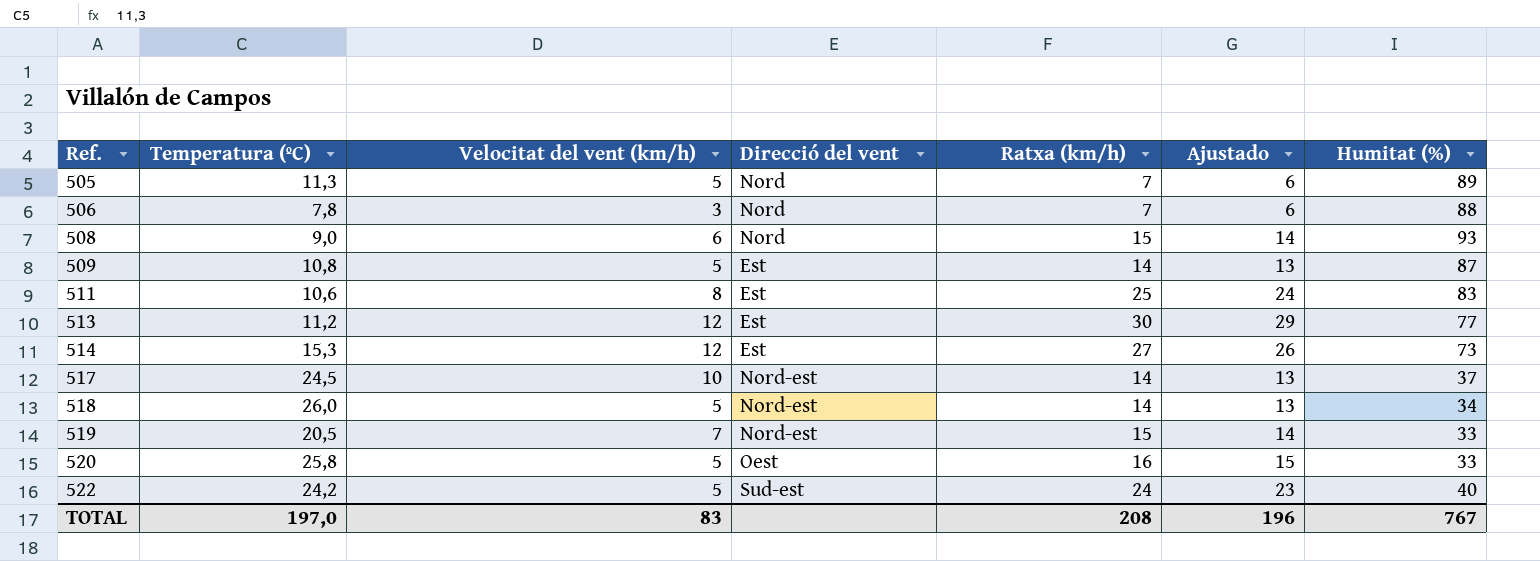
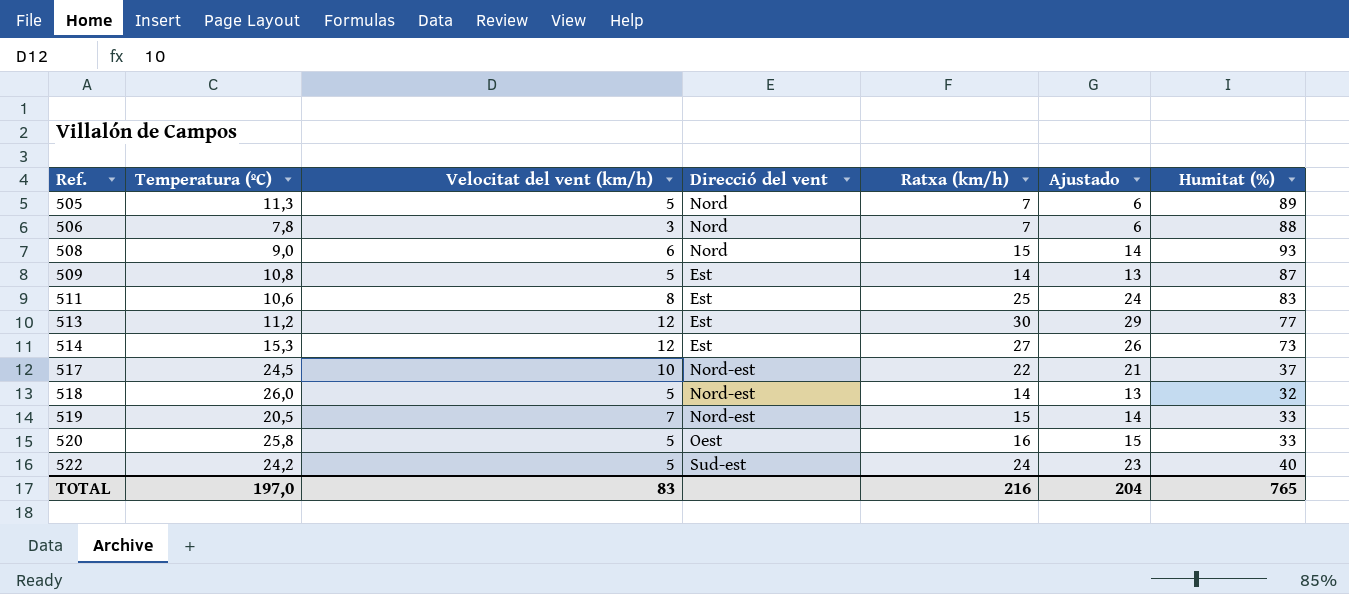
517 | Ratxa (km/h): 14 -> 22
517 | Ajustado: 13 -> 21
518 | Humitat (%): 34 -> 32
TOTAL | Ratxa (km/h): 208 -> 216
TOTAL | Ajustado: 196 -> 204
TOTAL | Humitat (%): 767 -> 765

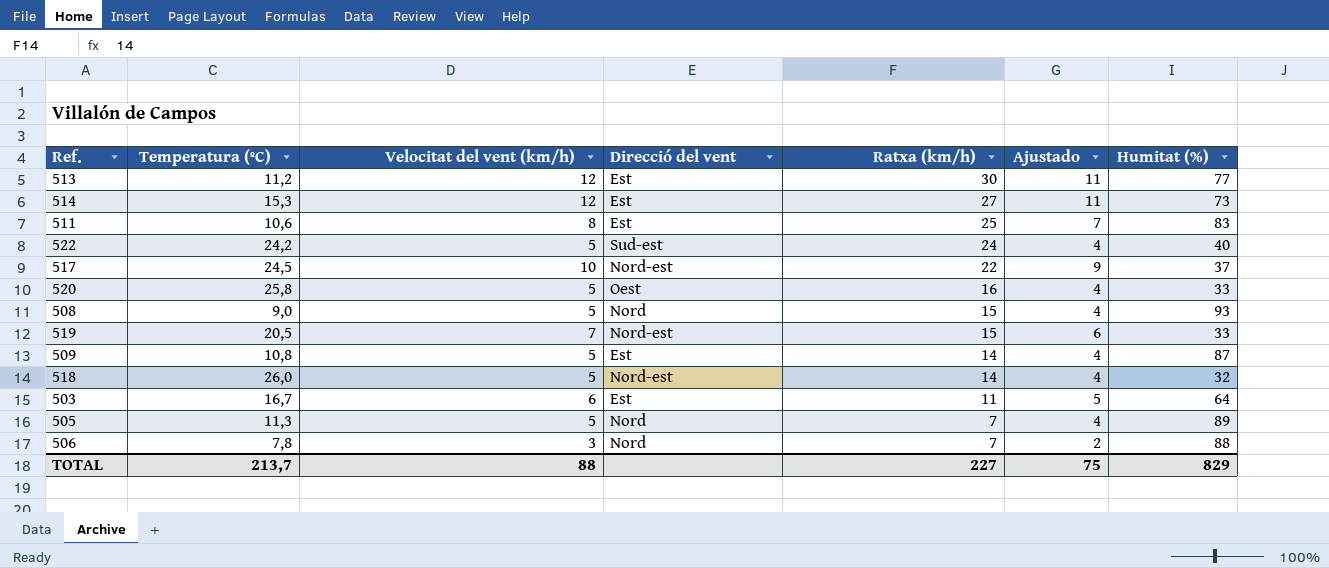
row order: Ref. ascending -> Ratxa (km/h) descending
column Ajustado | formula: [Ratxa (km/h)] - 1 -> [Velocitat del vent (km/h)] - 1
508 | Velocitat del vent (km/h): 6 -> 5
row 503: none -> 16,7 | 6 | Est | 11 | 5 | 64
TOTAL | Temperatura (ºC): 197,0 -> 213,7
TOTAL | Velocitat del vent (km/h): 83 -> 88
TOTAL | Ratxa (km/h): 216 -> 227
TOTAL | Ajustado: 204 -> 75
TOTAL | Humitat (%): 765 -> 829

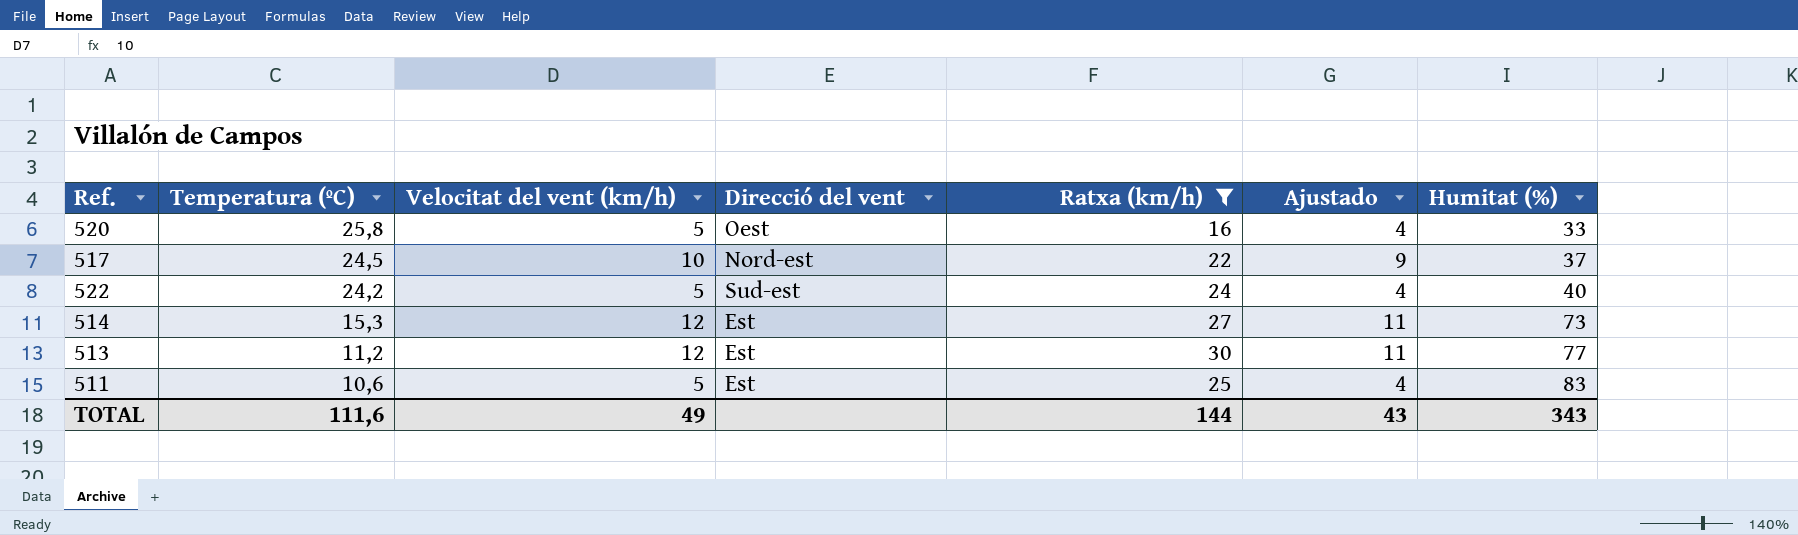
filter: none -> Ratxa (km/h) >= 16
row order: Ratxa (km/h) descending -> Temperatura (ºC) descending
511 | Velocitat del vent (km/h): 8 -> 5
511 | Ajustado: 7 -> 4
TOTAL | Temperatura (ºC): 213,7 -> 111,6
TOTAL | Velocitat del vent (km/h): 88 -> 49
TOTAL | Ratxa (km/h): 227 -> 144
TOTAL | Ajustado: 75 -> 43
TOTAL | Humitat (%): 829 -> 343

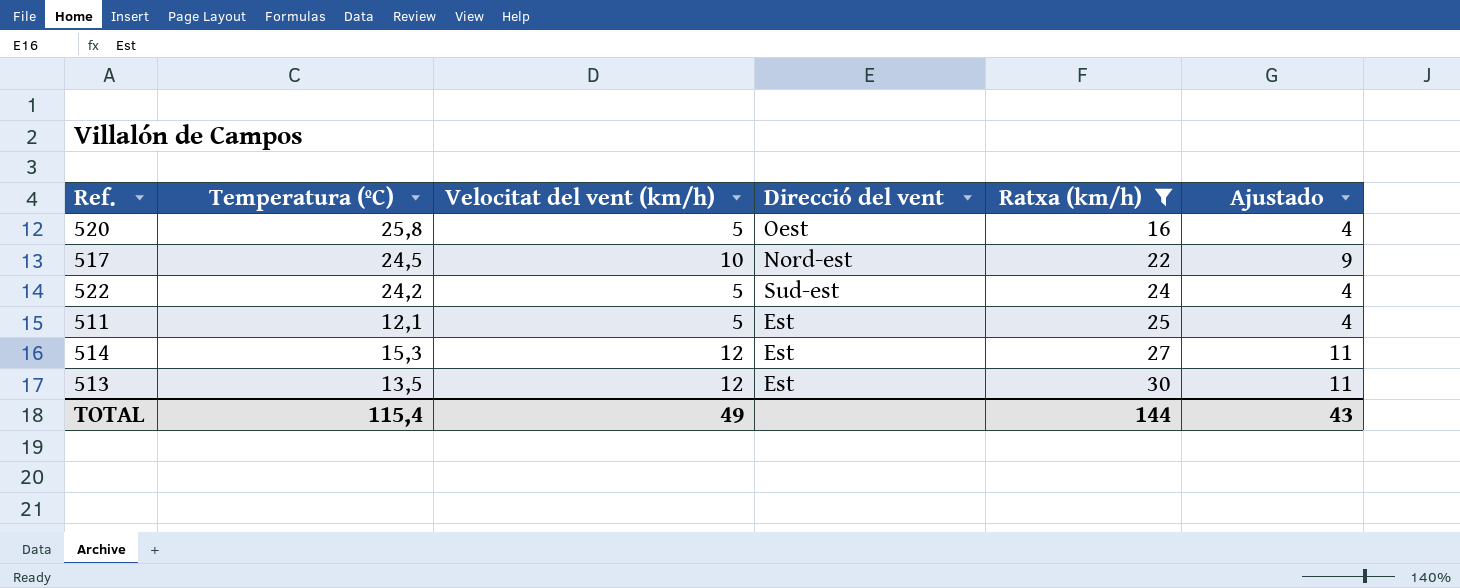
row order: Temperatura (ºC) descending -> Ratxa (km/h) ascending
column Humitat (%) | position: 7 -> none
511 | Temperatura (ºC): 10,6 -> 12,1
513 | Temperatura (ºC): 11,2 -> 13,5
TOTAL | Temperatura (ºC): 111,6 -> 115,4

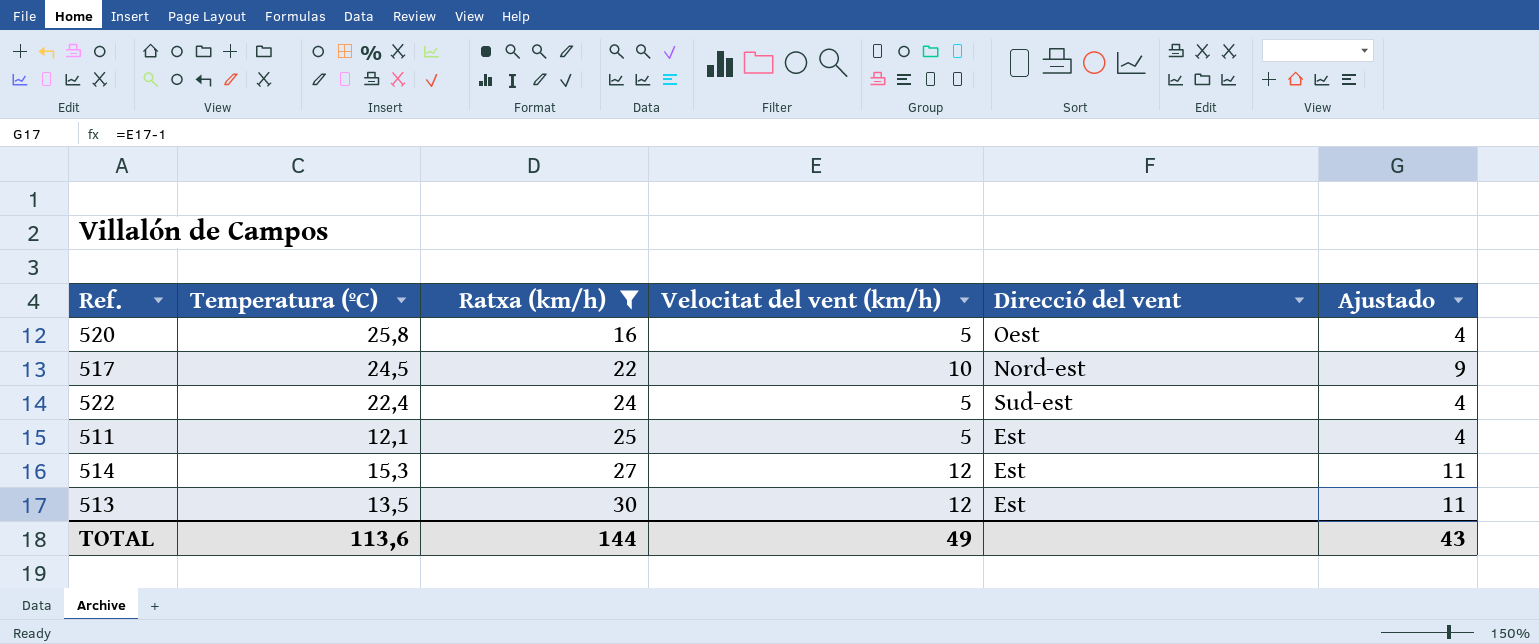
column Ratxa (km/h) | position: 5 -> 3
522 | Temperatura (ºC): 24,2 -> 22,4
TOTAL | Temperatura (ºC): 115,4 -> 113,6

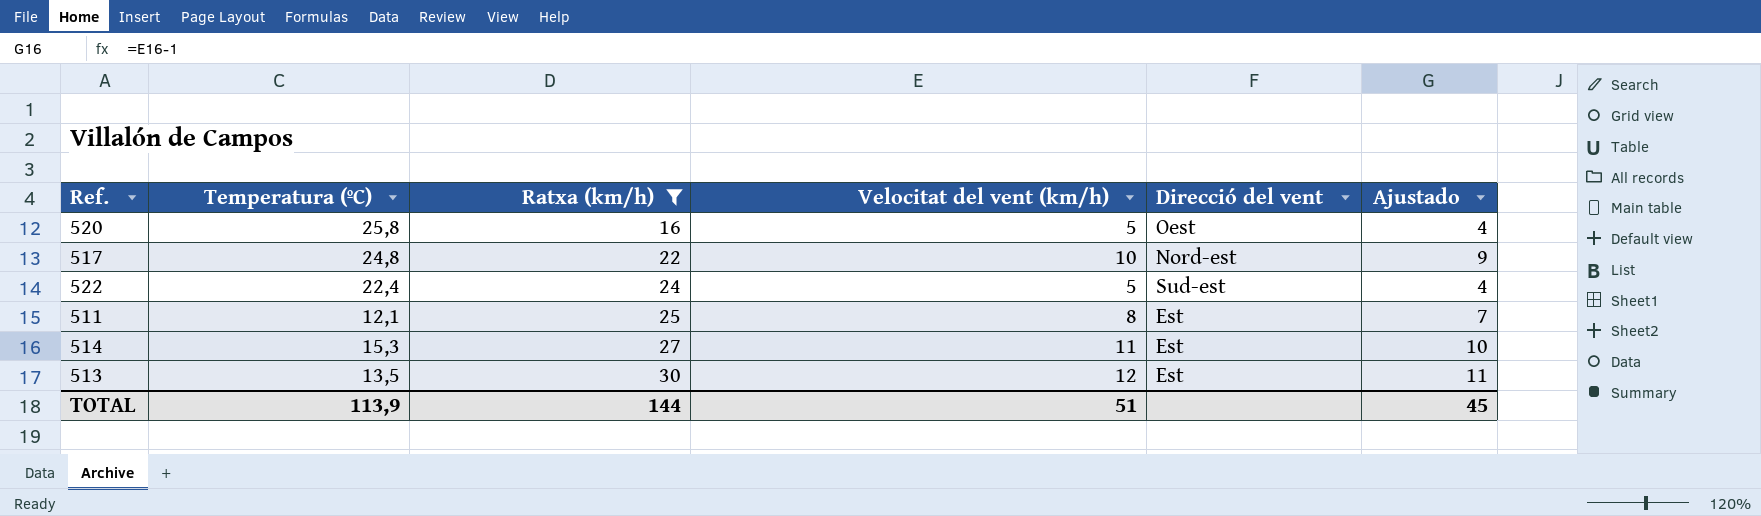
517 | Temperatura (ºC): 24,5 -> 24,8
511 | Velocitat del vent (km/h): 5 -> 8
511 | Ajustado: 4 -> 7
514 | Velocitat del vent (km/h): 12 -> 11
514 | Ajustado: 11 -> 10
TOTAL | Temperatura (ºC): 113,6 -> 113,9
TOTAL | Velocitat del vent (km/h): 49 -> 51
TOTAL | Ajustado: 43 -> 45

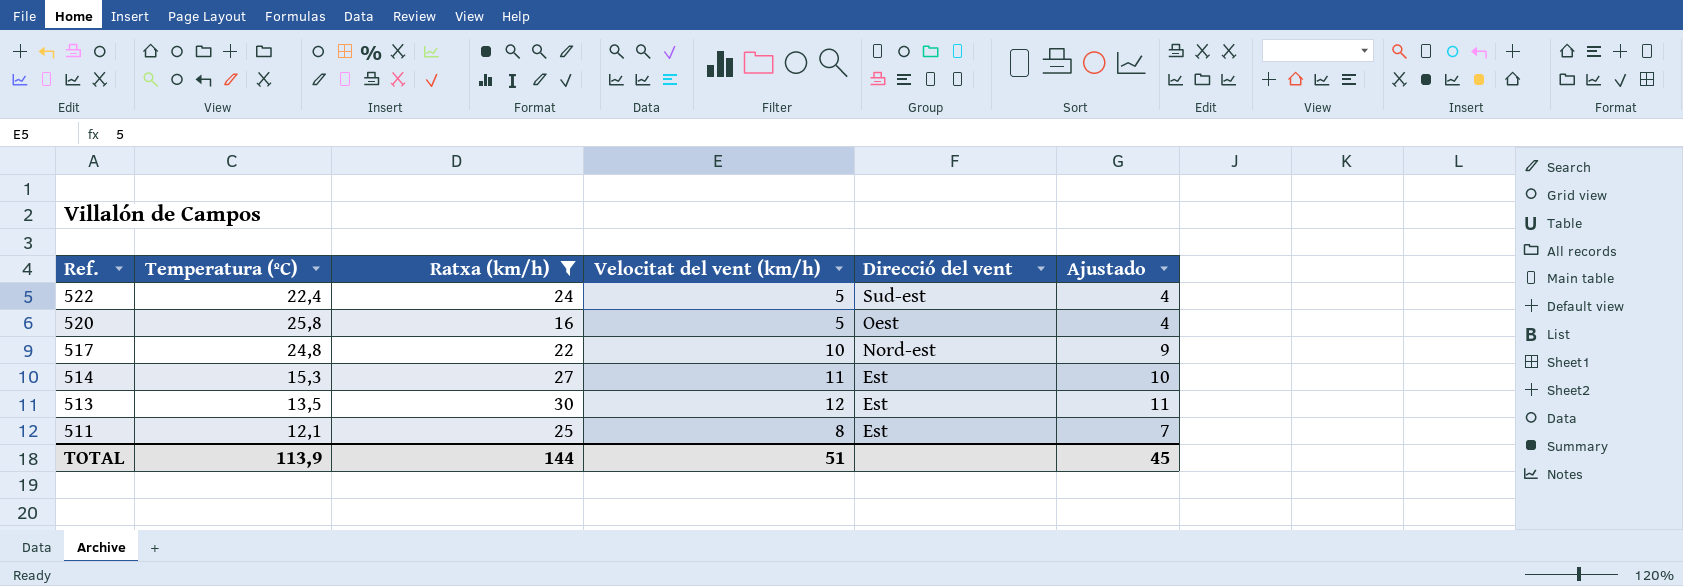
row order: Ratxa (km/h) ascending -> Ref. descending

